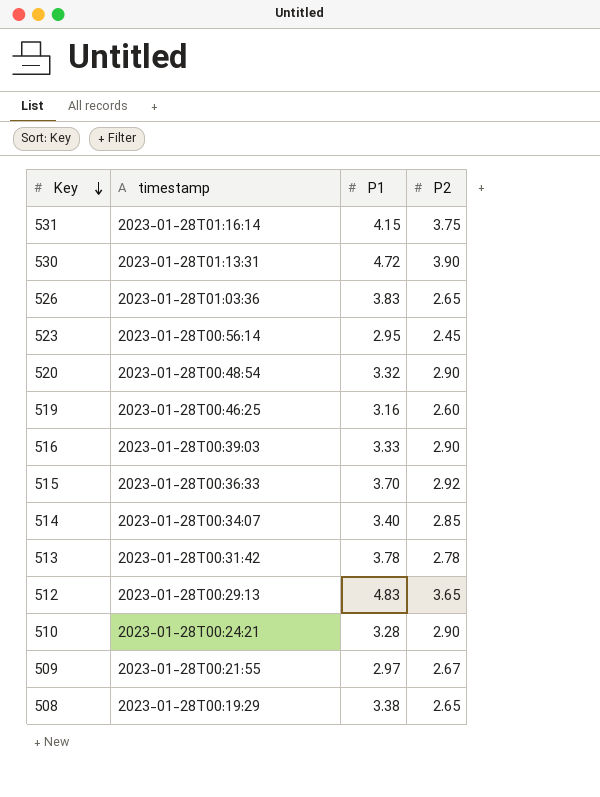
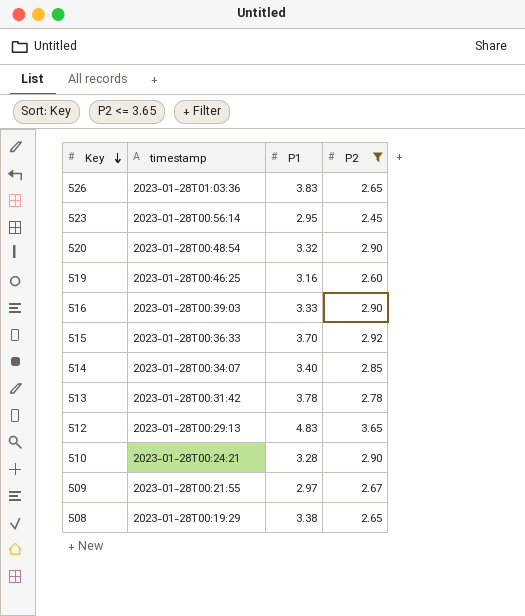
filter: none -> P2 <= 3.65

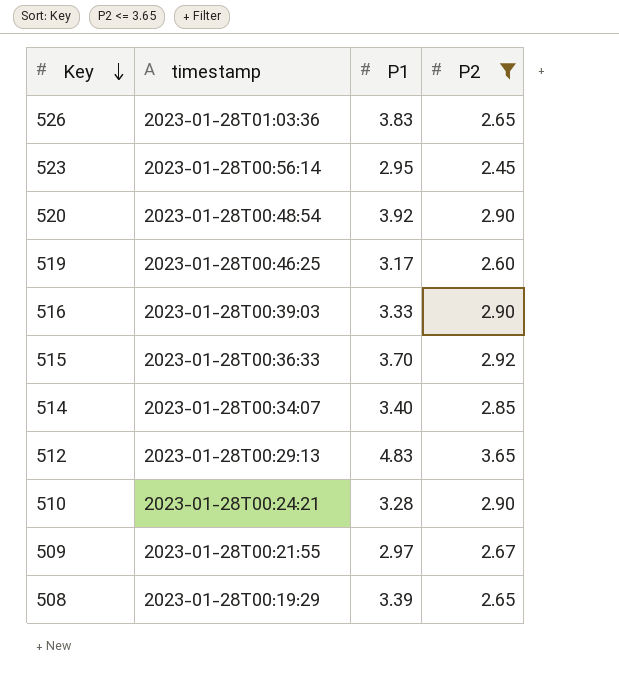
row 513: 2023-01-28T00:31:42 | 3.78 | 2.78 -> none
520 | P1: 3.32 -> 3.92
519 | P1: 3.16 -> 3.17
508 | P1: 3.38 -> 3.39

